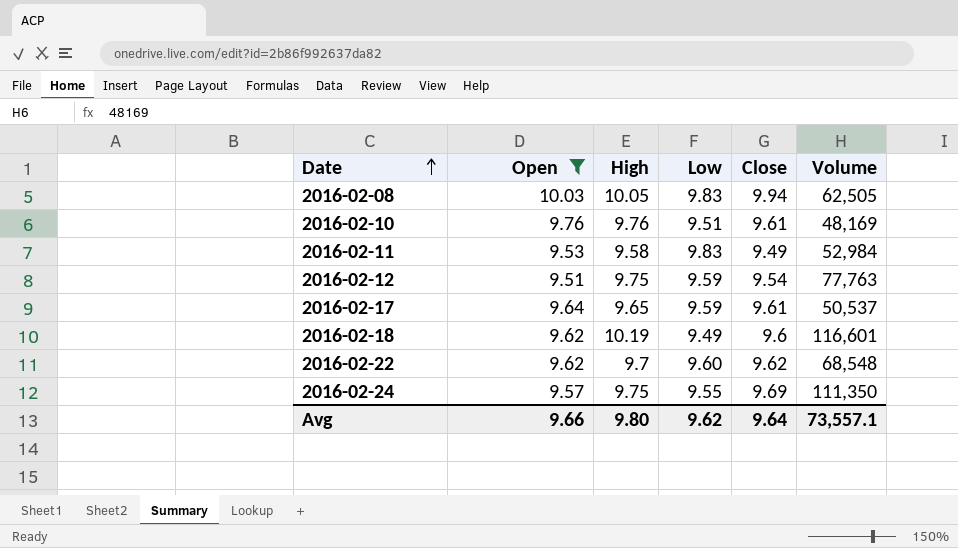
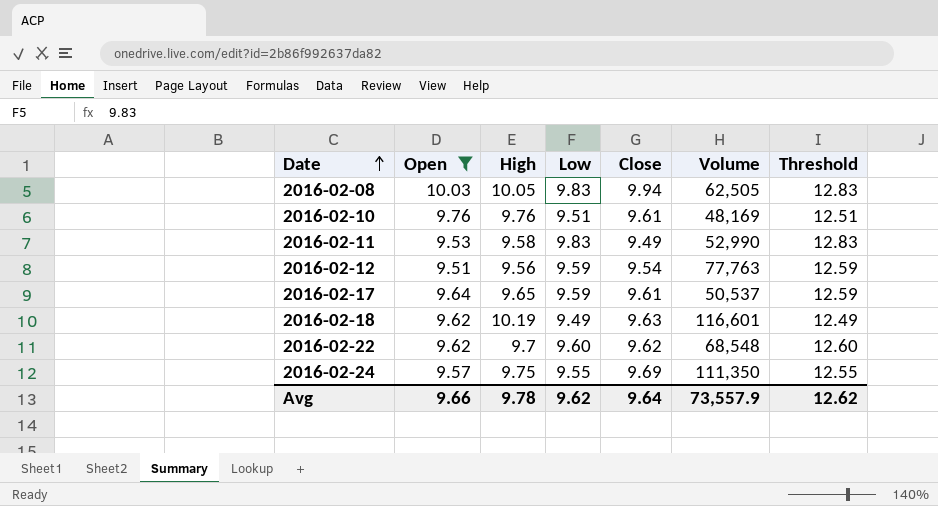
column Threshold | formula: none -> [Low] + 3
2016-02-11 | Volume: 52,984 -> 52,990
2016-02-12 | High: 9.75 -> 9.56
2016-02-18 | Close: 9.6 -> 9.63
Avg | High: 9.80 -> 9.78
Avg | Volume: 73,557.1 -> 73,557.9

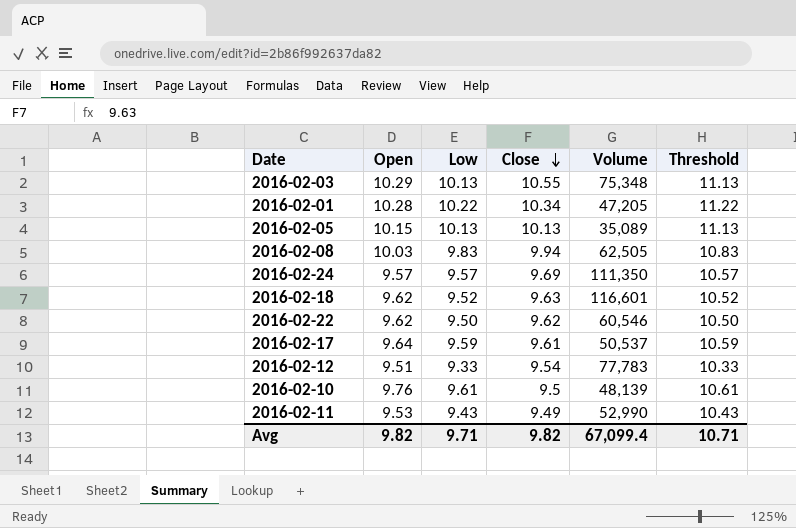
filter: Open <= 10.03 -> none
row order: Date ascending -> Close descending
column High | position: 3 -> none
column Threshold | formula: [Low] + 3 -> [Low] + 1
2016-02-24 | Low: 9.55 -> 9.57
2016-02-18 | Low: 9.49 -> 9.52
2016-02-22 | Low: 9.60 -> 9.50
2016-02-22 | Volume: 68,548 -> 60,546
2016-02-12 | Low: 9.59 -> 9.33
2016-02-12 | Volume: 77,763 -> 77,783
2016-02-10 | Low: 9.51 -> 9.61
2016-02-10 | Close: 9.61 -> 9.5
2016-02-10 | Volume: 48,169 -> 48,139
2016-02-11 | Low: 9.83 -> 9.43
Avg | Open: 9.66 -> 9.82
Avg | Low: 9.62 -> 9.71
Avg | Close: 9.64 -> 9.82
Avg | Volume: 73,557.9 -> 67,099.4
Avg | Threshold: 12.62 -> 10.71

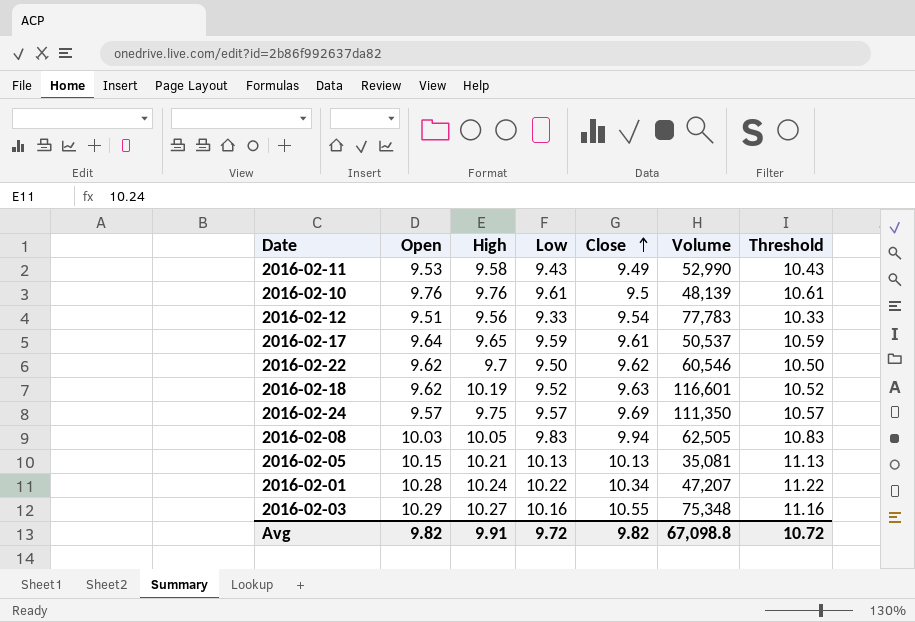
row order: Close descending -> Close ascending
column High | position: none -> 3
2016-02-05 | Volume: 35,089 -> 35,081
2016-02-01 | Volume: 47,205 -> 47,207
2016-02-03 | Low: 10.13 -> 10.16
2016-02-03 | Threshold: 11.13 -> 11.16
Avg | Low: 9.71 -> 9.72
Avg | Volume: 67,099.4 -> 67,098.8
Avg | Threshold: 10.71 -> 10.72

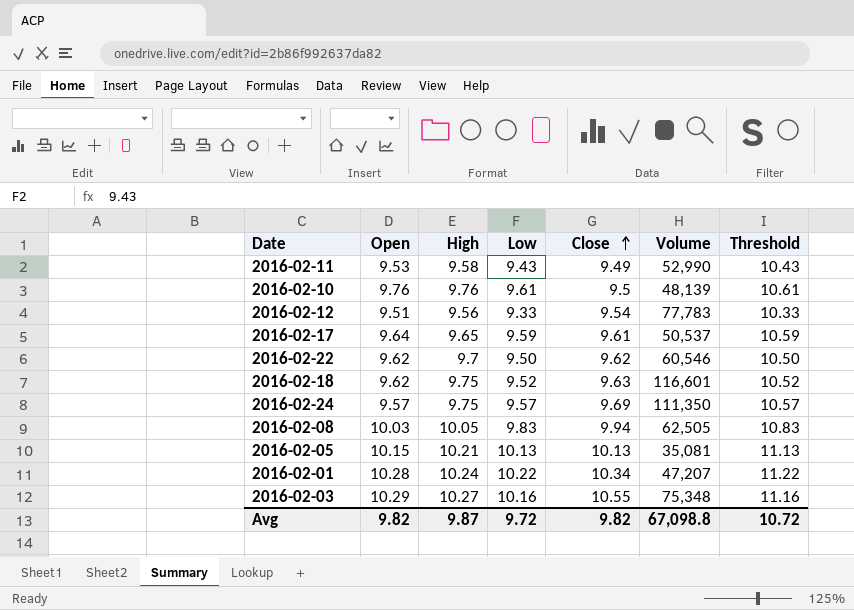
2016-02-18 | High: 10.19 -> 9.75
Avg | High: 9.91 -> 9.87

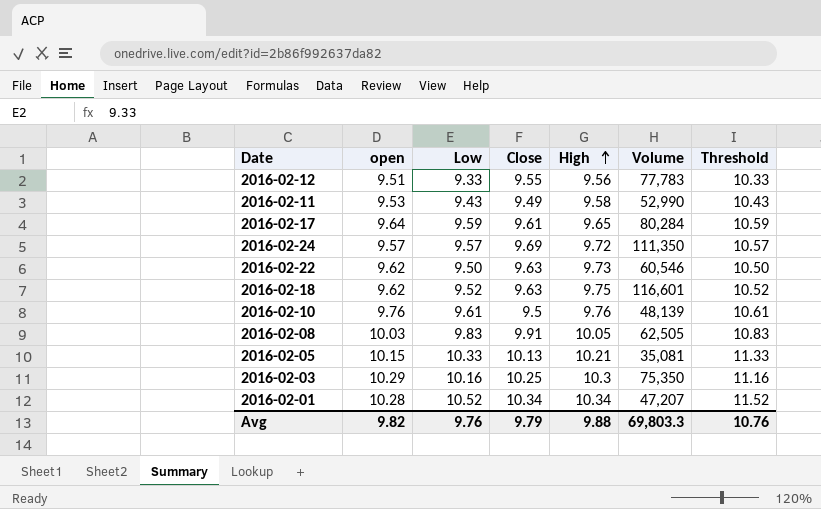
row order: Close ascending -> High ascending
column name: Open -> open
column High | position: 3 -> 5
2016-02-12 | Close: 9.54 -> 9.55
2016-02-17 | Volume: 50,537 -> 80,284
2016-02-24 | High: 9.75 -> 9.72
2016-02-22 | Close: 9.62 -> 9.63
2016-02-22 | High: 9.7 -> 9.73
2016-02-08 | Close: 9.94 -> 9.91
2016-02-05 | Low: 10.13 -> 10.33
2016-02-05 | Threshold: 11.13 -> 11.33
2016-02-03 | Close: 10.55 -> 10.25
2016-02-03 | High: 10.27 -> 10.3
2016-02-03 | Volume: 75,348 -> 75,350
2016-02-01 | Low: 10.22 -> 10.52
2016-02-01 | High: 10.24 -> 10.34
2016-02-01 | Threshold: 11.22 -> 11.52
Avg | Low: 9.72 -> 9.76
Avg | Close: 9.82 -> 9.79
Avg | High: 9.87 -> 9.88
Avg | Volume: 67,098.8 -> 69,803.3
Avg | Threshold: 10.72 -> 10.76

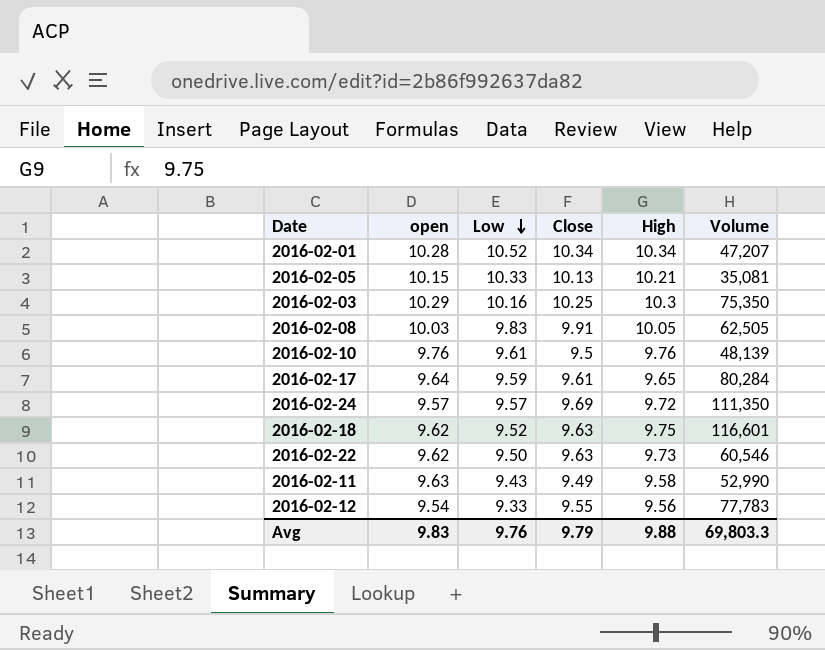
row order: High ascending -> Low descending
column Threshold | formula: [Low] + 1 -> none
2016-02-11 | open: 9.53 -> 9.63
2016-02-12 | open: 9.51 -> 9.54
Avg | open: 9.82 -> 9.83

